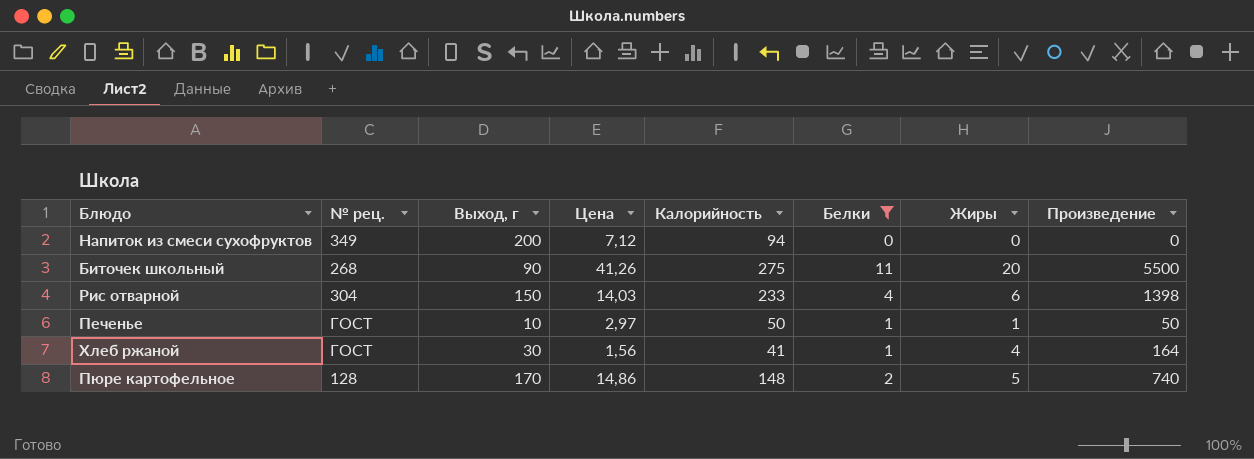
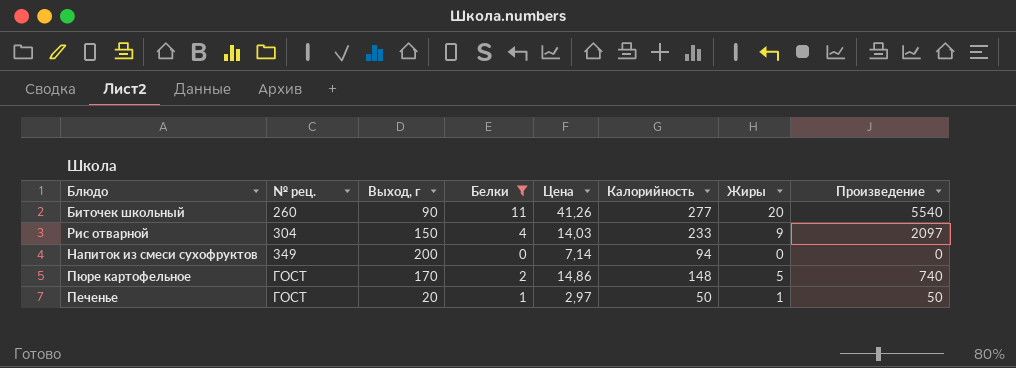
row order: none -> № рец. ascending
column Белки | position: 6 -> 4
row Хлеб ржаной: ГОСТ | 30 | 1,56 | 41 | 1 | 4 | 164 -> none
Биточек школьный | № рец.: 268 -> 260
Биточек школьный | Калорийность: 275 -> 277
Биточек школьный | Произведение: 5500 -> 5540
Рис отварной | Жиры: 6 -> 9
Рис отварной | Произведение: 1398 -> 2097
Напиток из смеси сухофруктов | Цена: 7,12 -> 7,14
Пюре картофельное | № рец.: 128 -> ГОСТ
Печенье | Выход, г: 10 -> 20

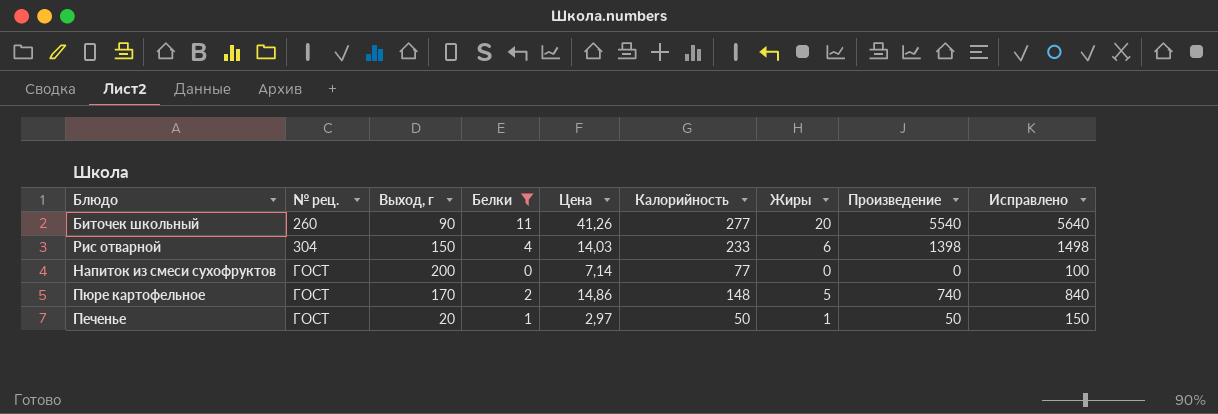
column Исправлено | formula: none -> [Произведение] + 100
Рис отварной | Жиры: 9 -> 6
Рис отварной | Произведение: 2097 -> 1398
Напиток из смеси сухофруктов | № рец.: 349 -> ГОСТ
Напиток из смеси сухофруктов | Калорийность: 94 -> 77

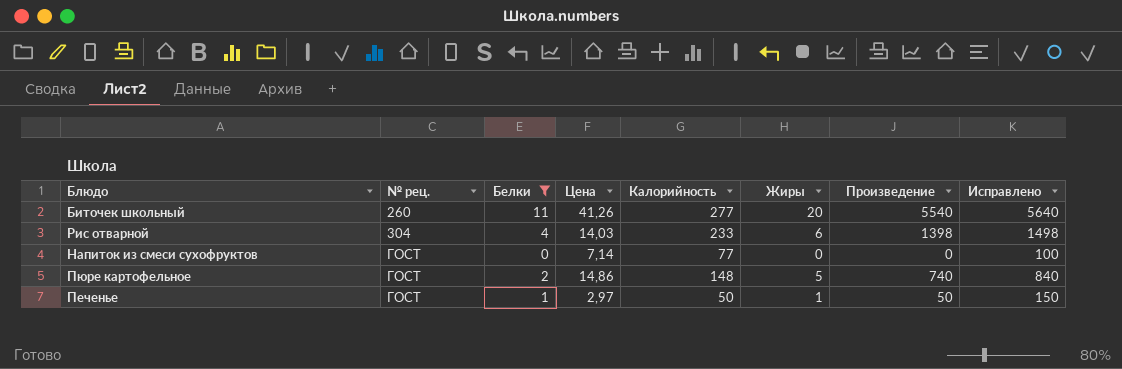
column Выход, г | position: 3 -> none

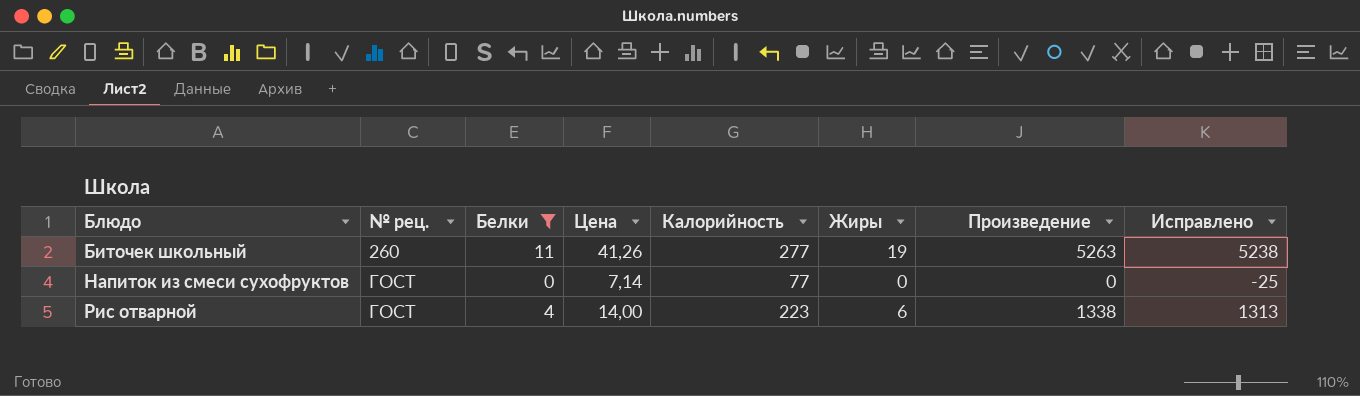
row order: № рец. ascending -> Блюдо ascending
column Исправлено | formula: [Произведение] + 100 -> [Произведение] - 25
row Пюре картофельное: ГОСТ | 2 | 14,86 | 148 | 5 | 740 | 840 -> none
row Печенье: ГОСТ | 1 | 2,97 | 50 | 1 | 50 | 150 -> none
Биточек школьный | Жиры: 20 -> 19
Биточек школьный | Произведение: 5540 -> 5263
Рис отварной | № рец.: 304 -> ГОСТ
Рис отварной | Цена: 14,03 -> 14,00
Рис отварной | Калорийность: 233 -> 223
Рис отварной | Произведение: 1398 -> 1338

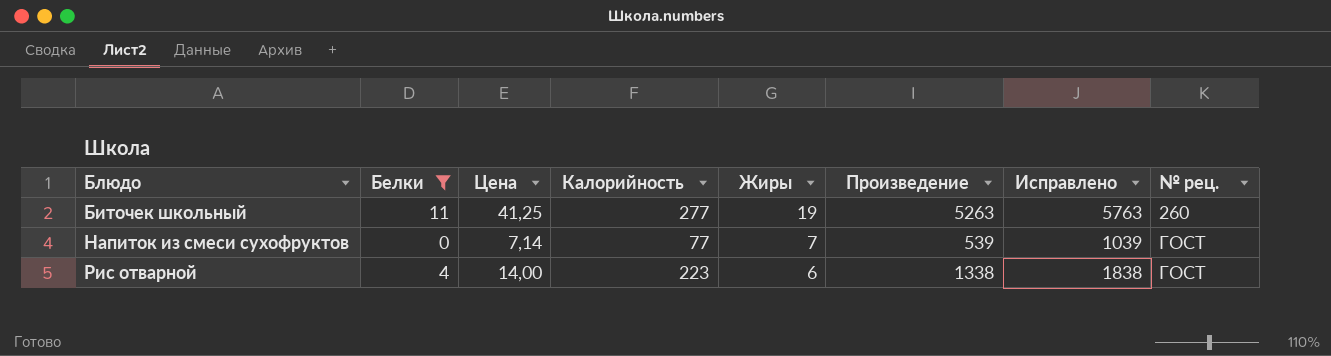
column Исправлено | formula: [Произведение] - 25 -> [Произведение] + 500
column № рец. | position: 2 -> 8
Биточек школьный | Цена: 41,26 -> 41,25
Напиток из смеси сухофруктов | Жиры: 0 -> 7
Напиток из смеси сухофруктов | Произведение: 0 -> 539

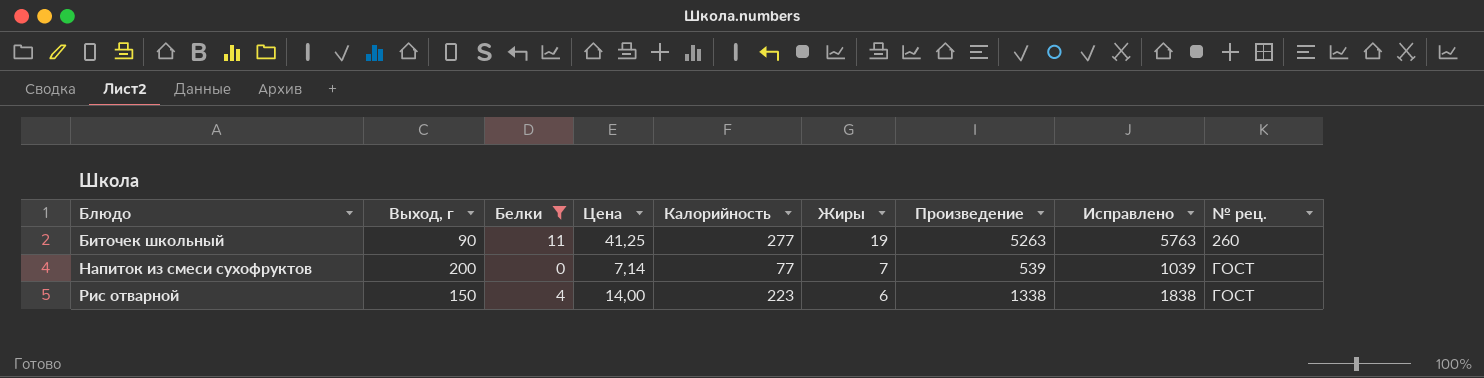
column Выход, г | position: none -> 2

